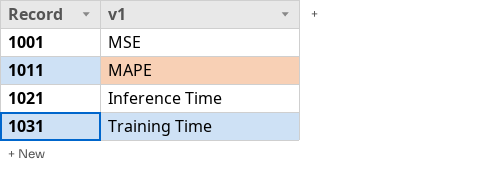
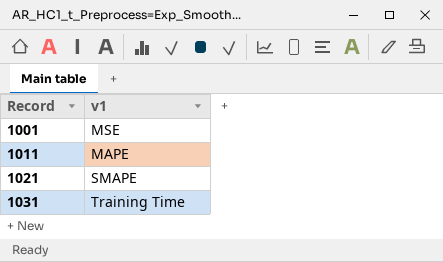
1021 | v1: Inference Time -> SMAPE

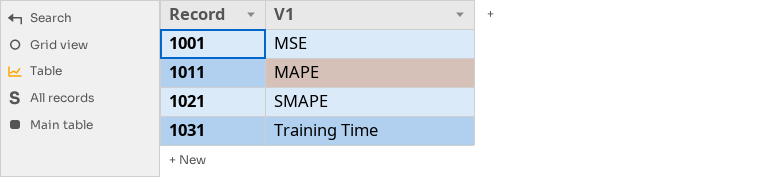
column name: v1 -> V1

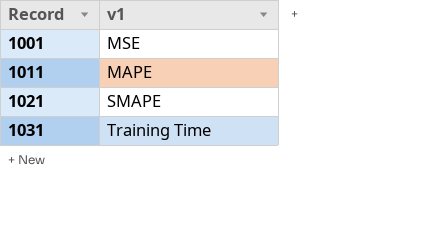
column name: V1 -> v1

